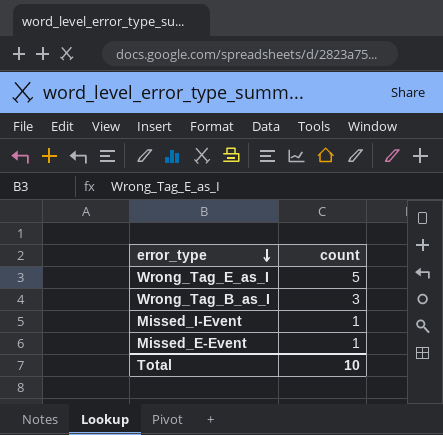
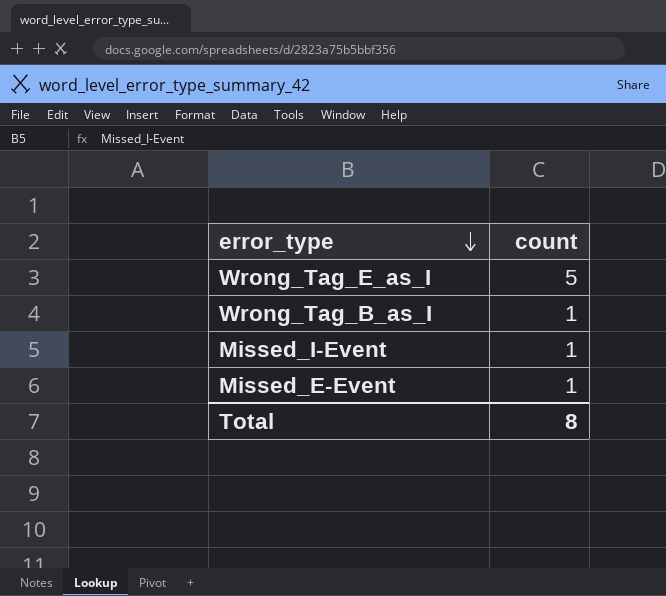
Wrong_Tag_B_as_I | count: 3 -> 1
Total | count: 10 -> 8

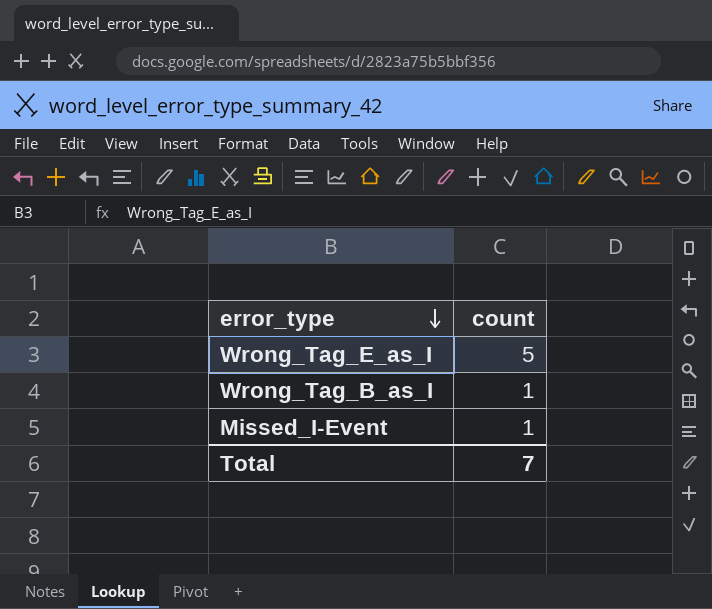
row Missed_E-Event: 1 -> none
Total | count: 8 -> 7

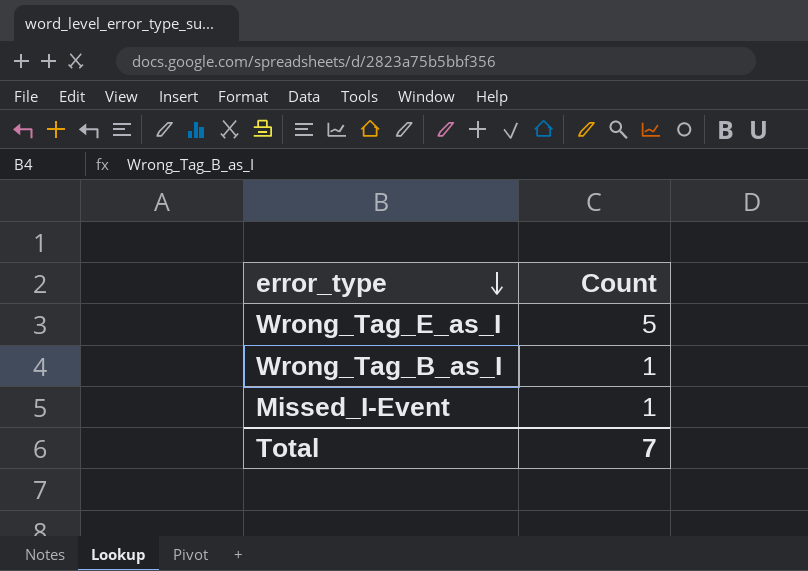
column name: count -> Count

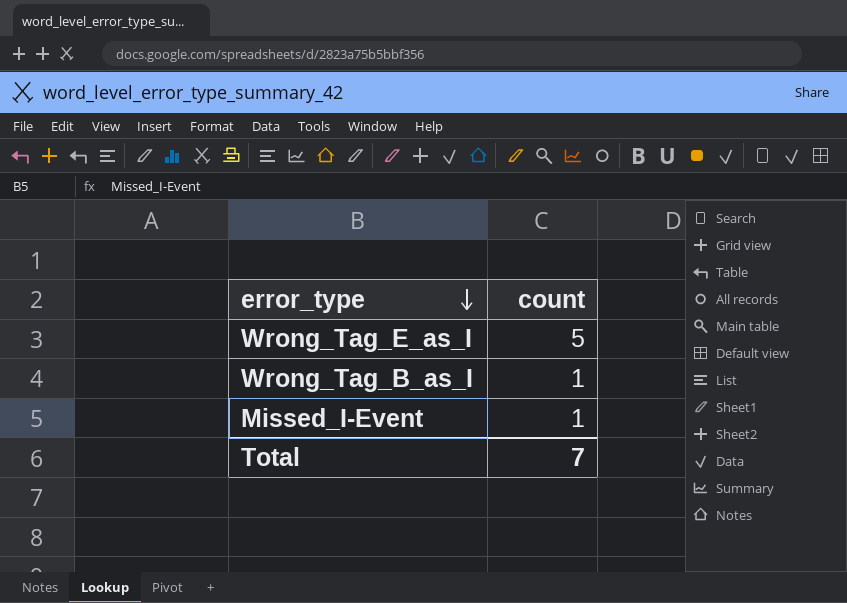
column name: Count -> count

